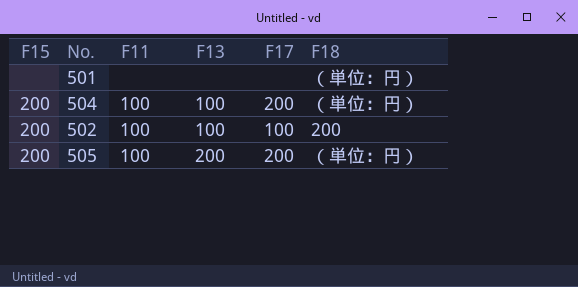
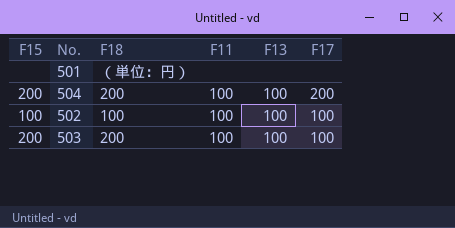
column F18 | position: 6 -> 3
row 505: 200 | 100 | 200 | 200 | （単位：円） -> none
504 | F18: （単位：円） -> 200
502 | F15: 200 -> 100
502 | F18: 200 -> 100
row 503: none -> 200 | 200 | 100 | 100 | 100

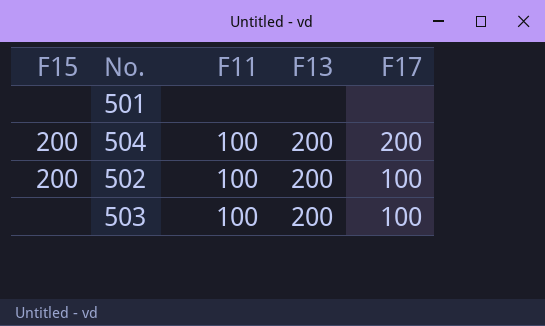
column F18 | position: 3 -> none
504 | F13: 100 -> 200
502 | F15: 100 -> 200
502 | F13: 100 -> 200
503 | F15: 200 -> none
503 | F13: 100 -> 200

